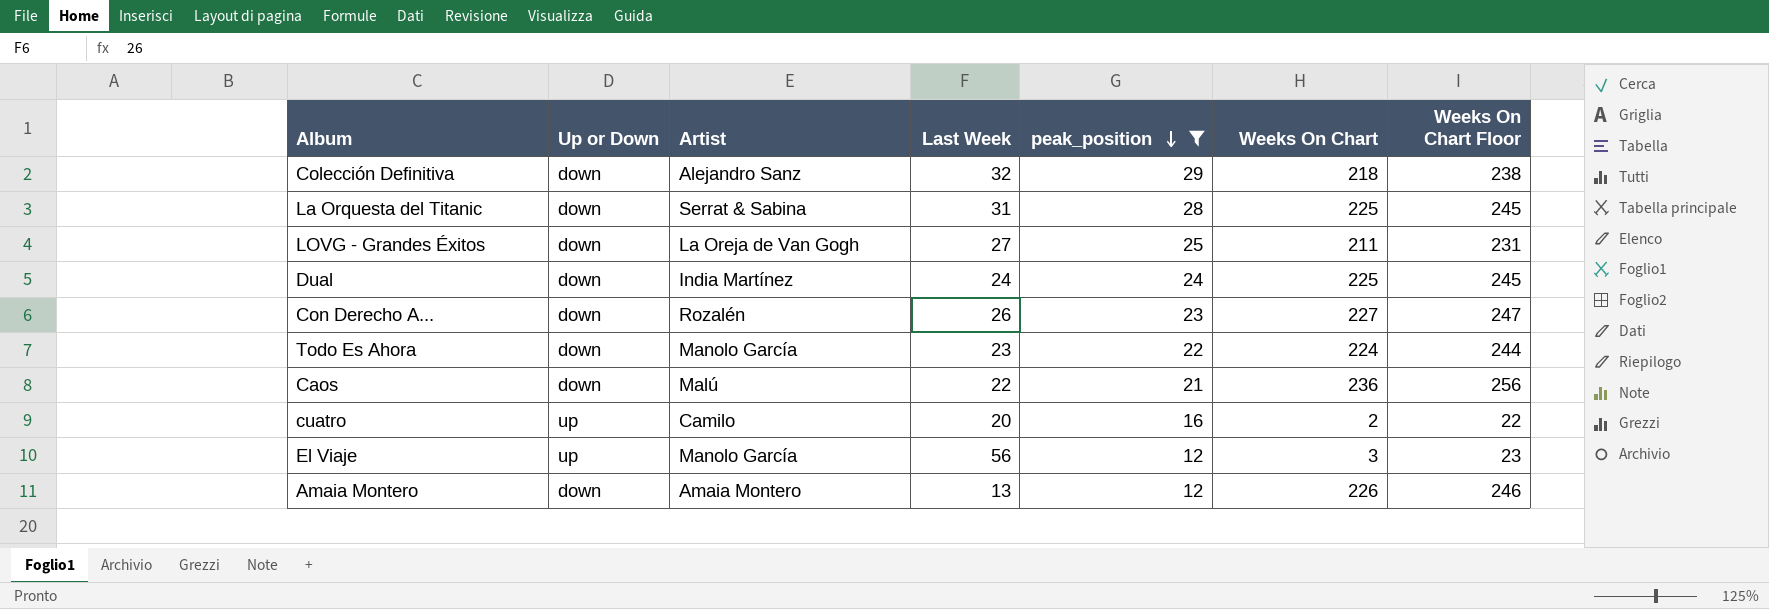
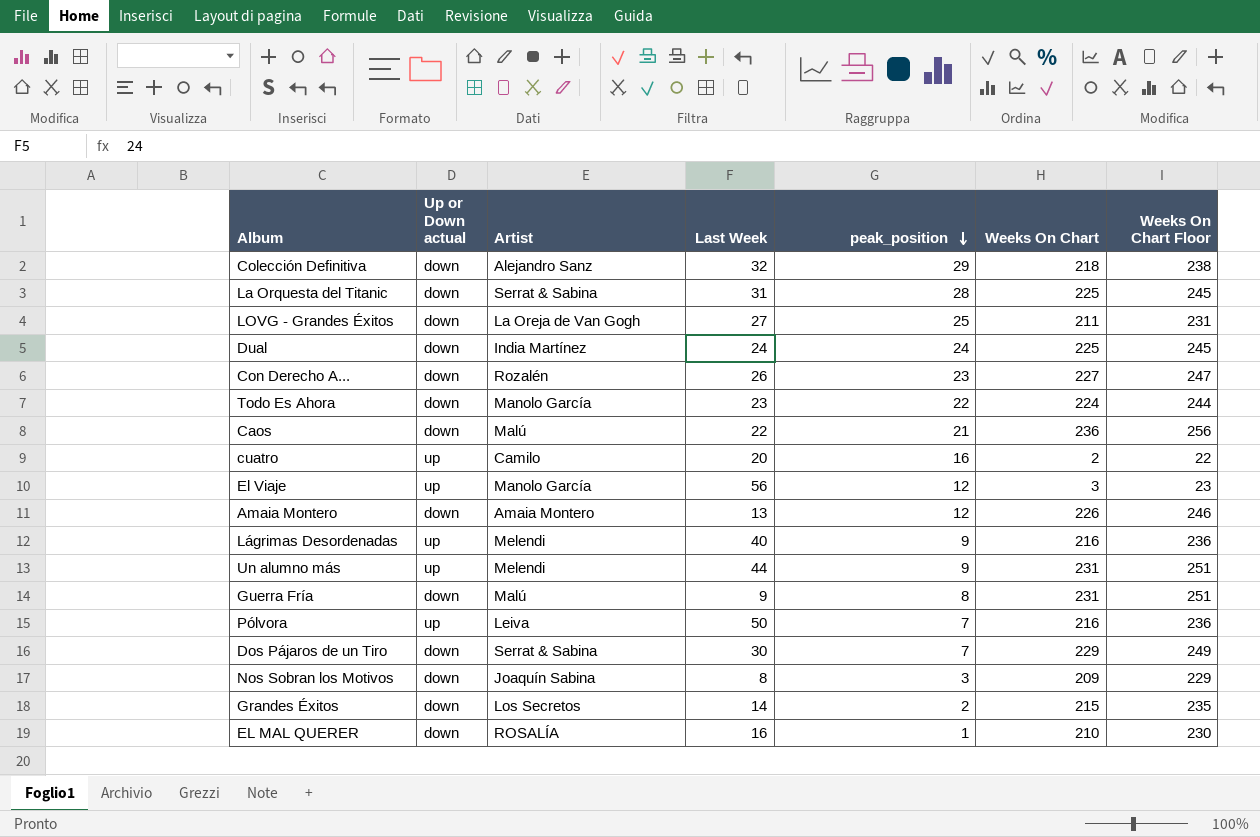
filter: peak_position >= 12 -> none
column name: Up or Down -> Up or Down actual

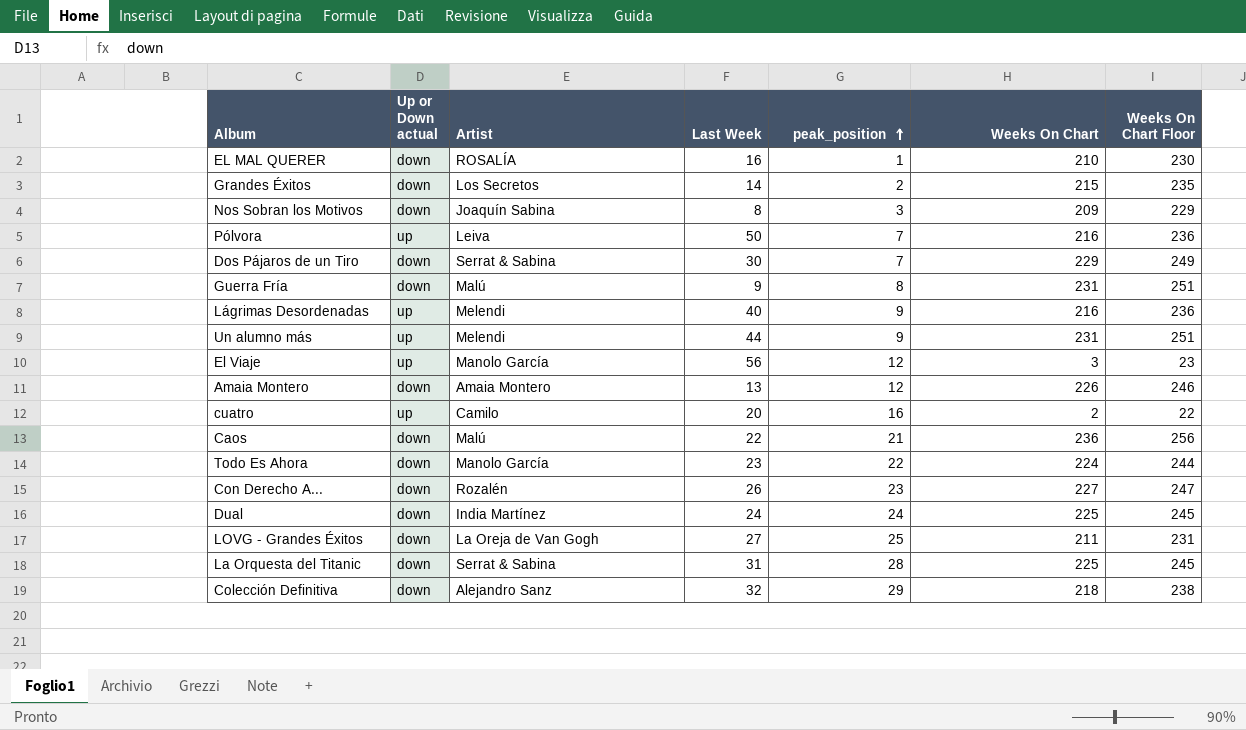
row order: peak_position descending -> peak_position ascending

